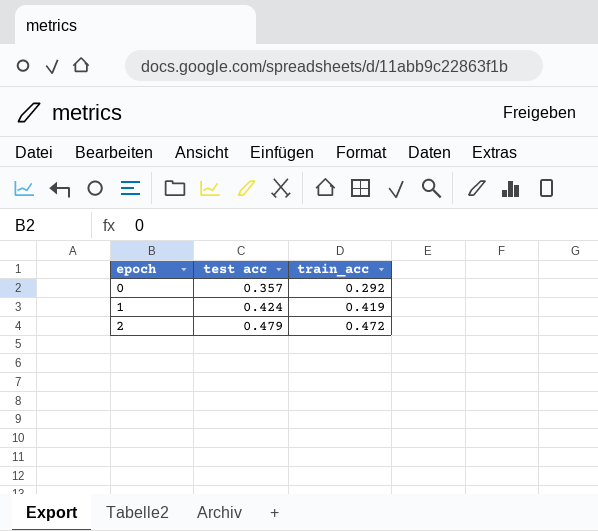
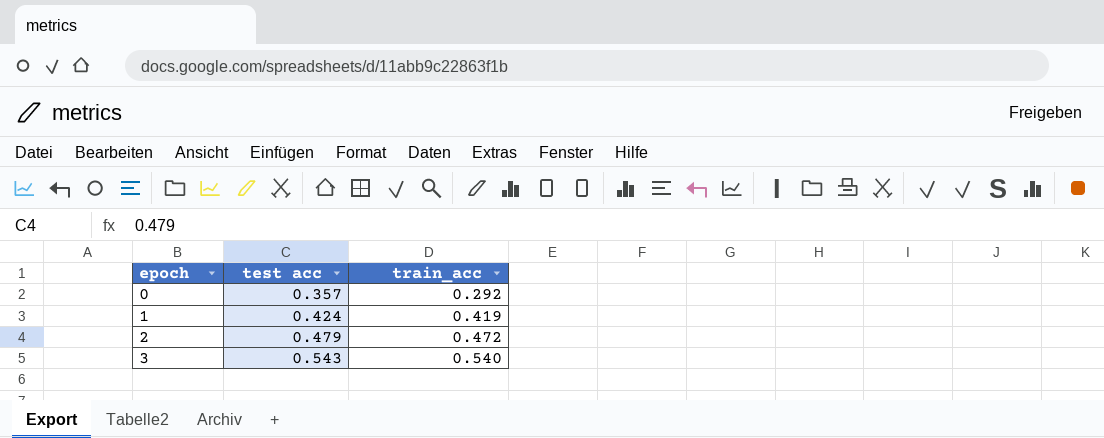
row 3: none -> 0.543 | 0.540

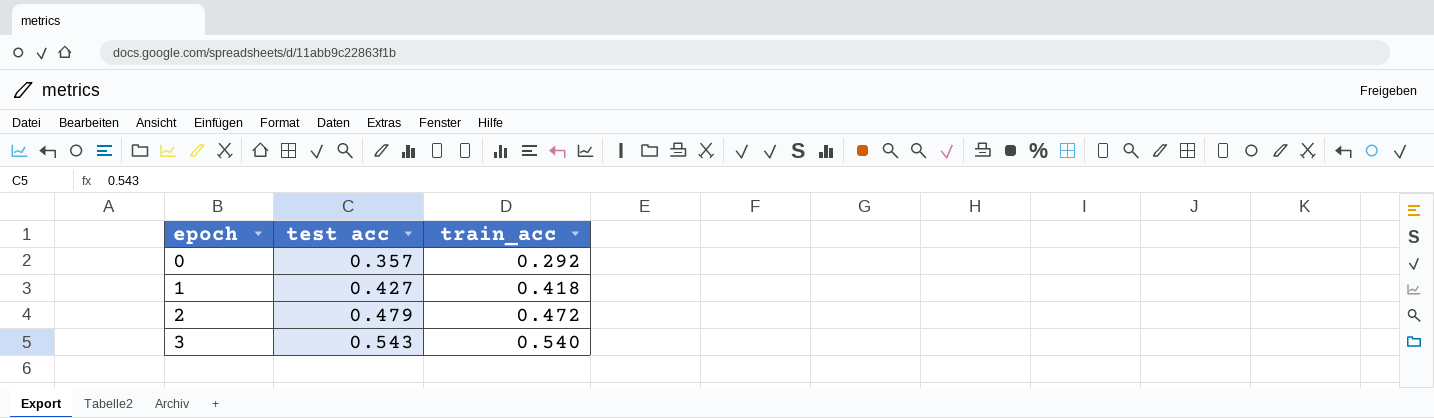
1 | test acc: 0.424 -> 0.427
1 | train_acc: 0.419 -> 0.418

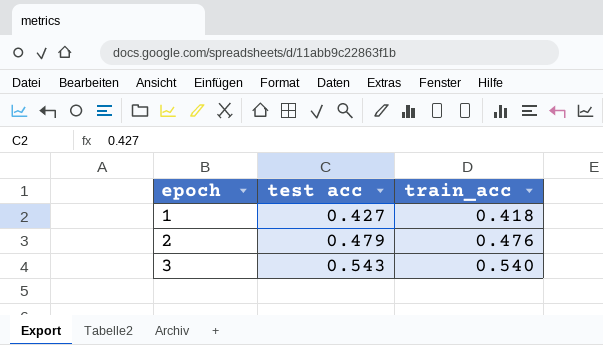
row 0: 0.357 | 0.292 -> none
2 | train_acc: 0.472 -> 0.476

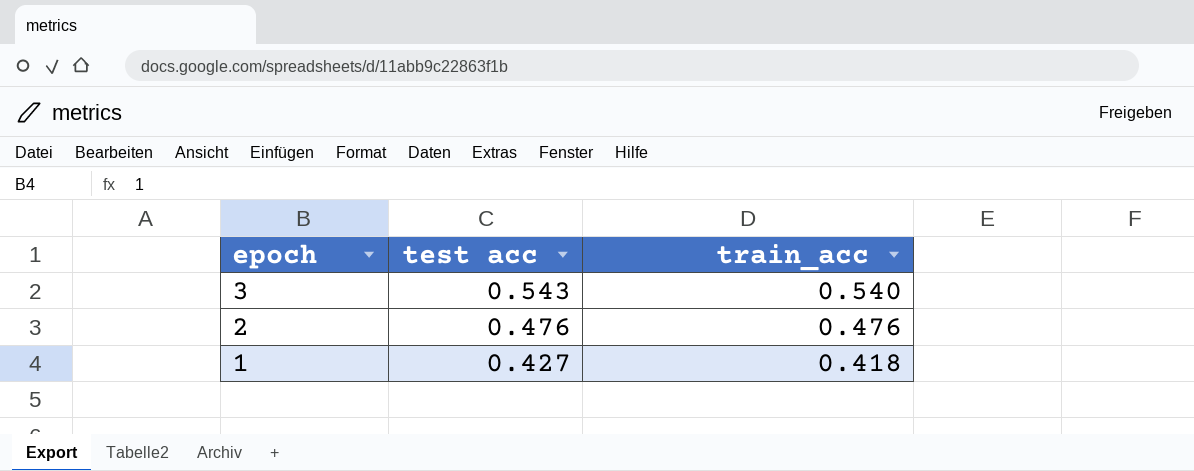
row order: epoch ascending -> epoch descending
2 | test acc: 0.479 -> 0.476

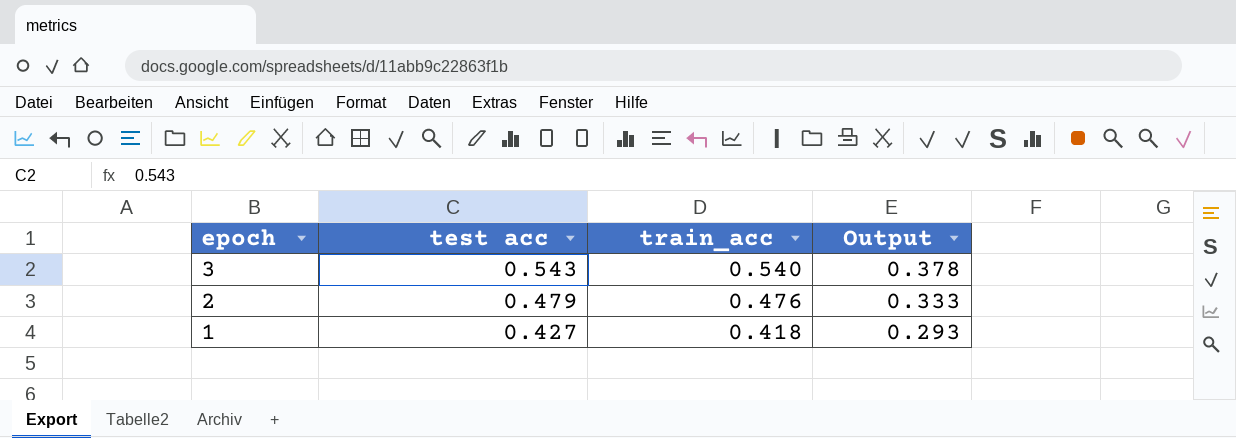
column Output | formula: none -> [train_acc] * 0.7
2 | test acc: 0.476 -> 0.479

